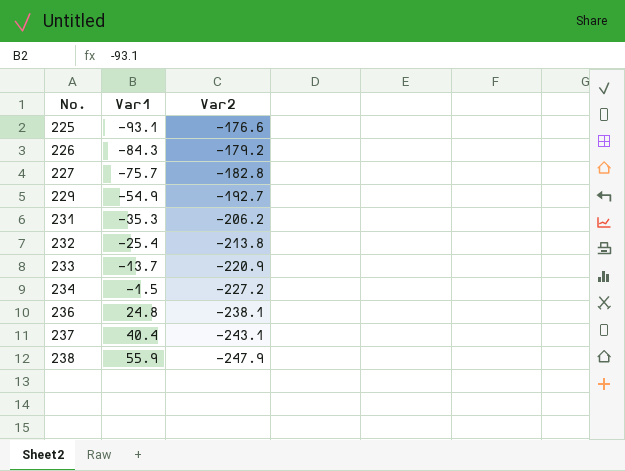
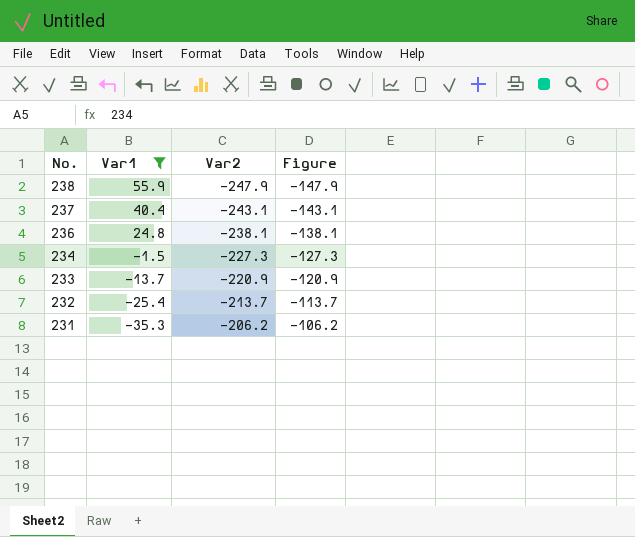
filter: none -> Var1 >= -35.3
row order: No. ascending -> No. descending
column Figure | formula: none -> [Var2] + 100
234 | Var2: -227.2 -> -227.3
232 | Var2: -213.8 -> -213.7

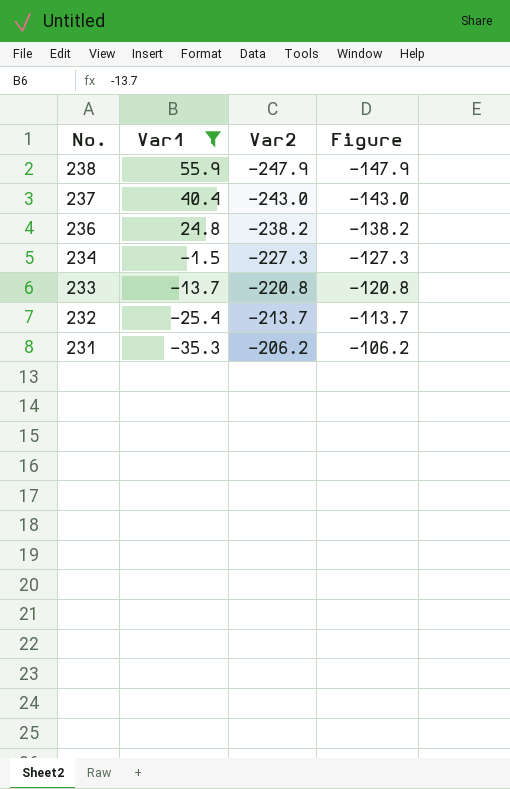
237 | Var2: -243.1 -> -243.0
237 | Figure: -143.1 -> -143.0
236 | Var2: -238.1 -> -238.2
236 | Figure: -138.1 -> -138.2
233 | Var2: -220.9 -> -220.8
233 | Figure: -120.9 -> -120.8

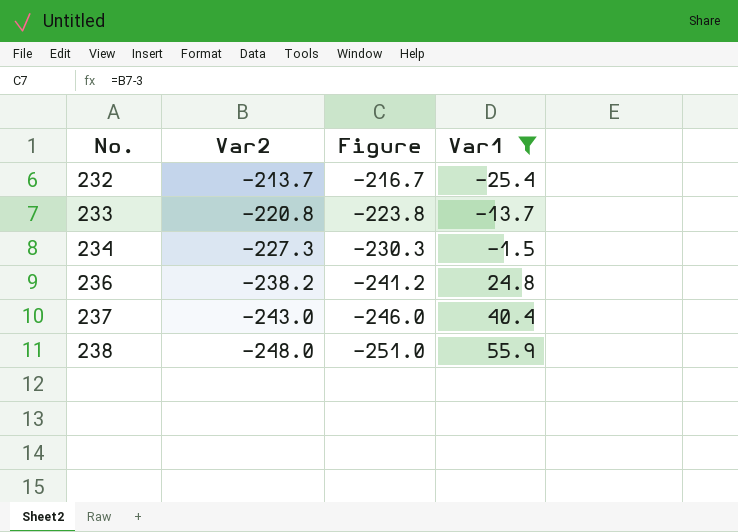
row order: No. descending -> No. ascending
column Figure | formula: [Var2] + 100 -> [Var2] - 3
column Var1 | position: 2 -> 4
row 231: -35.3 | -206.2 | -106.2 -> none
238 | Var2: -247.9 -> -248.0

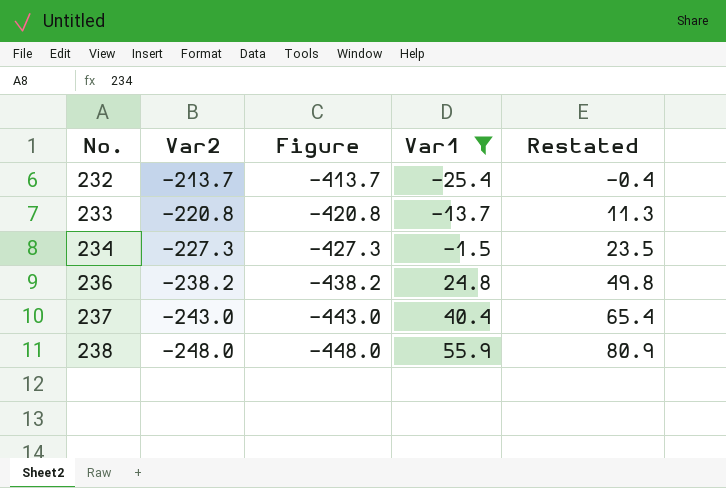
column Figure | formula: [Var2] - 3 -> [Var2] - 200
column Restated | formula: none -> [Var1] + 25

